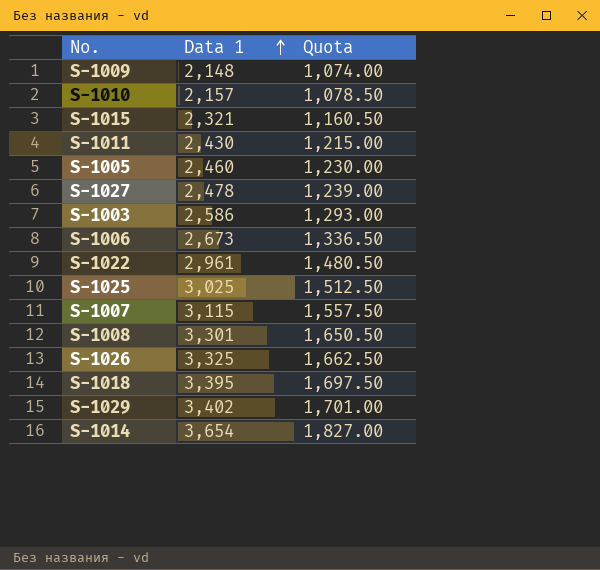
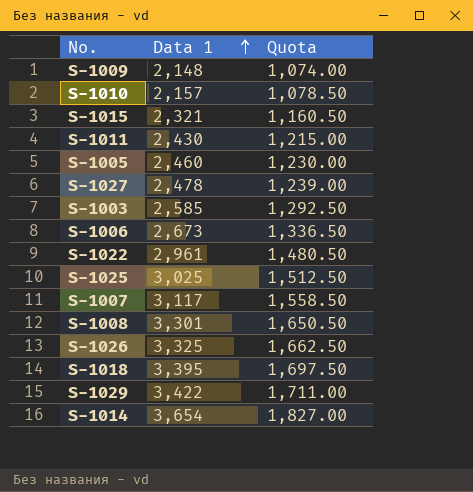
S-1003 | Data 1: 2,586 -> 2,585
S-1003 | Quota: 1,293.00 -> 1,292.50
S-1007 | Data 1: 3,115 -> 3,117
S-1007 | Quota: 1,557.50 -> 1,558.50
S-1029 | Data 1: 3,402 -> 3,422
S-1029 | Quota: 1,701.00 -> 1,711.00

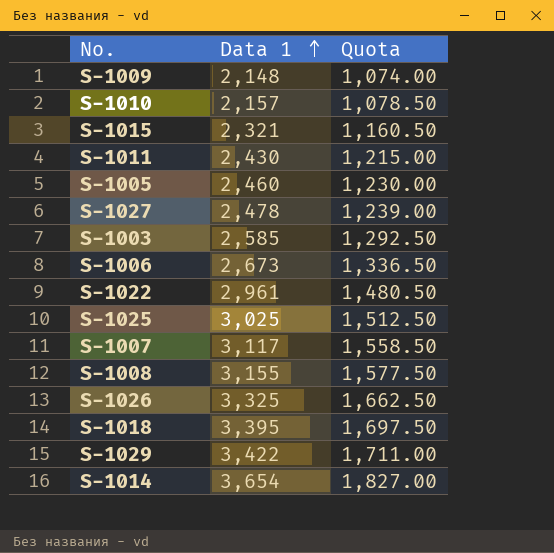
S-1008 | Data 1: 3,301 -> 3,155
S-1008 | Quota: 1,650.50 -> 1,577.50

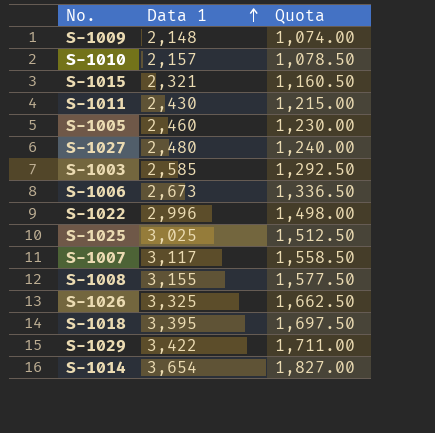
S-1027 | Data 1: 2,478 -> 2,480
S-1027 | Quota: 1,239.00 -> 1,240.00
S-1022 | Data 1: 2,961 -> 2,996
S-1022 | Quota: 1,480.50 -> 1,498.00

